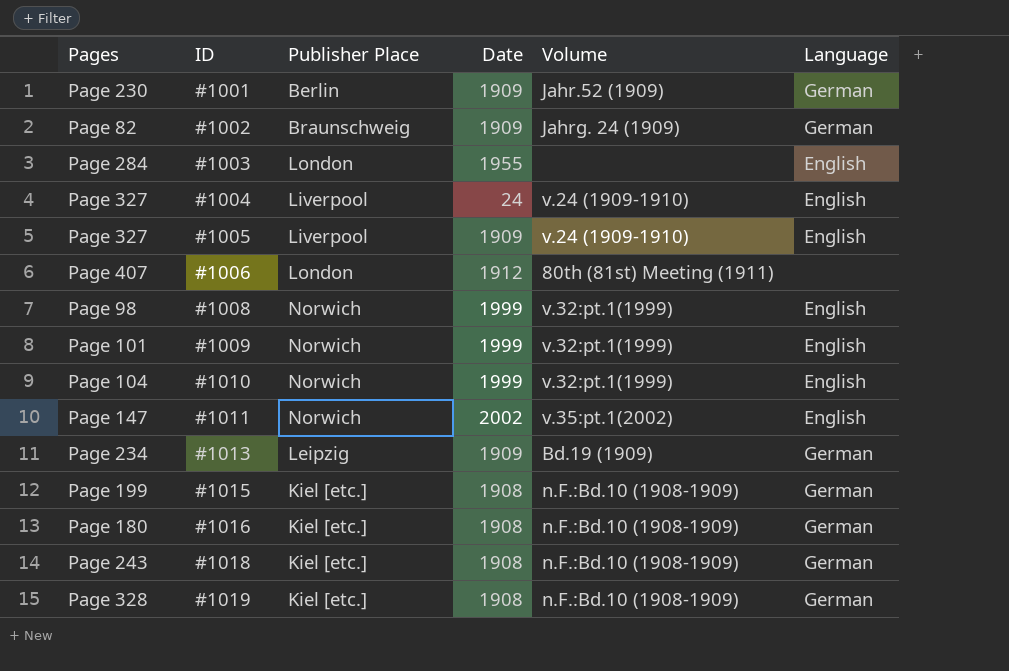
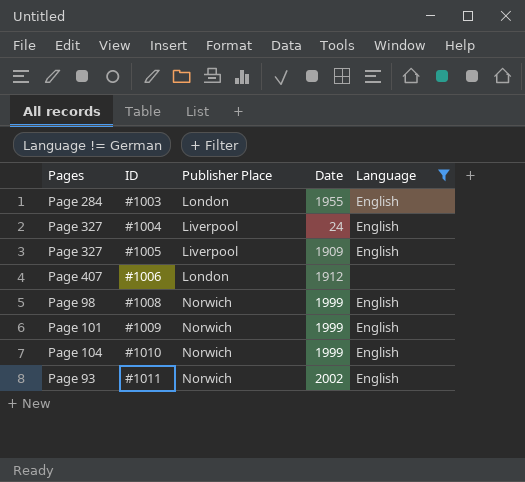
filter: none -> Language != German
column Volume | position: 5 -> none
#1011 | Pages: Page 147 -> Page 93

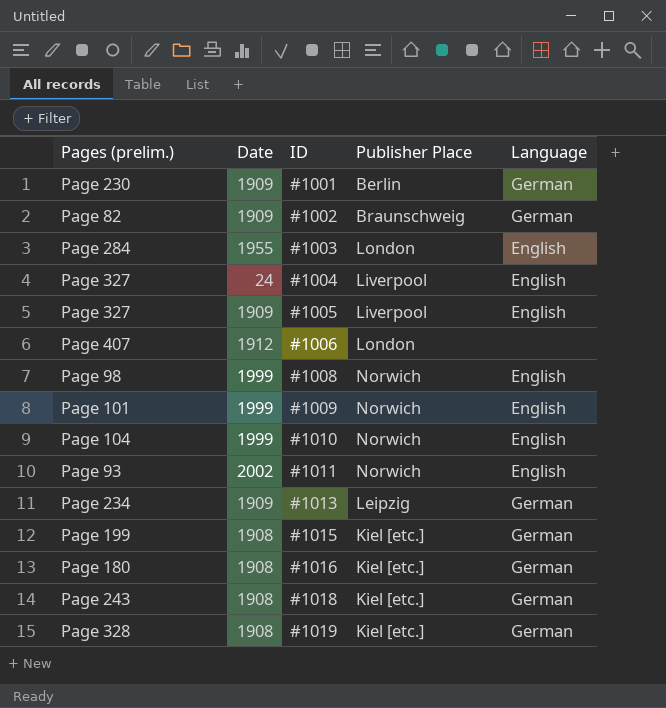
filter: Language != German -> none
column name: Pages -> Pages (prelim.)
column Date | position: 4 -> 2

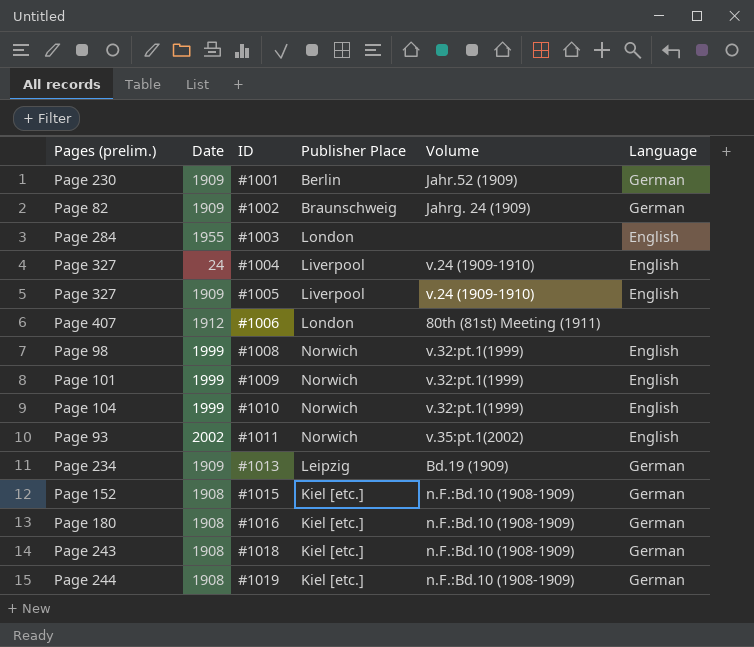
column Volume | position: none -> 5
#1015 | Pages (prelim.): Page 199 -> Page 152
#1019 | Pages (prelim.): Page 328 -> Page 244

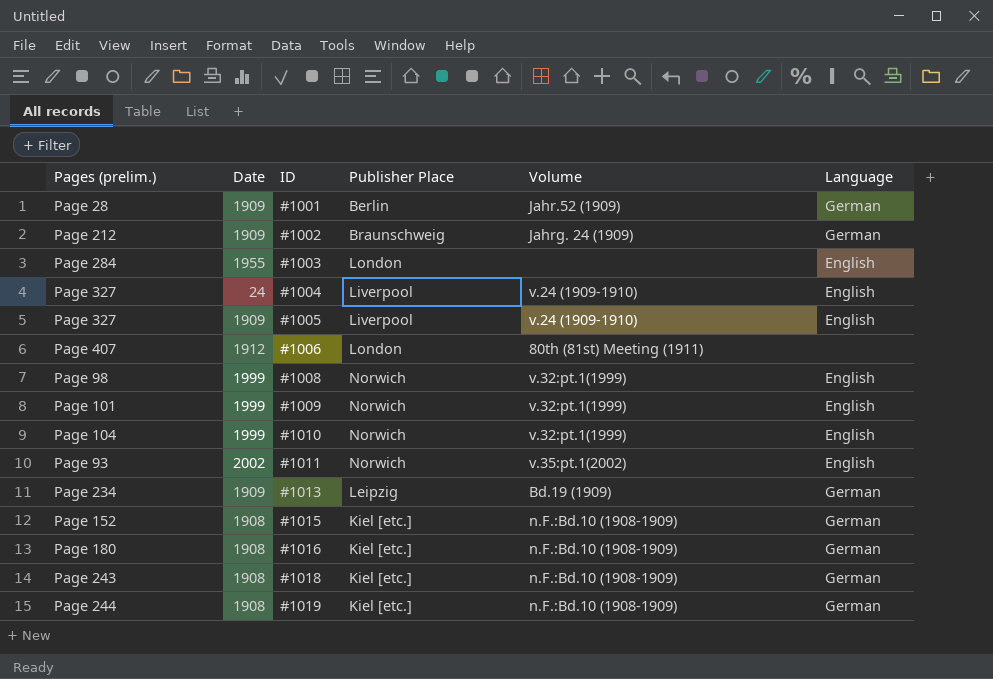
#1001 | Pages (prelim.): Page 230 -> Page 28
#1002 | Pages (prelim.): Page 82 -> Page 212

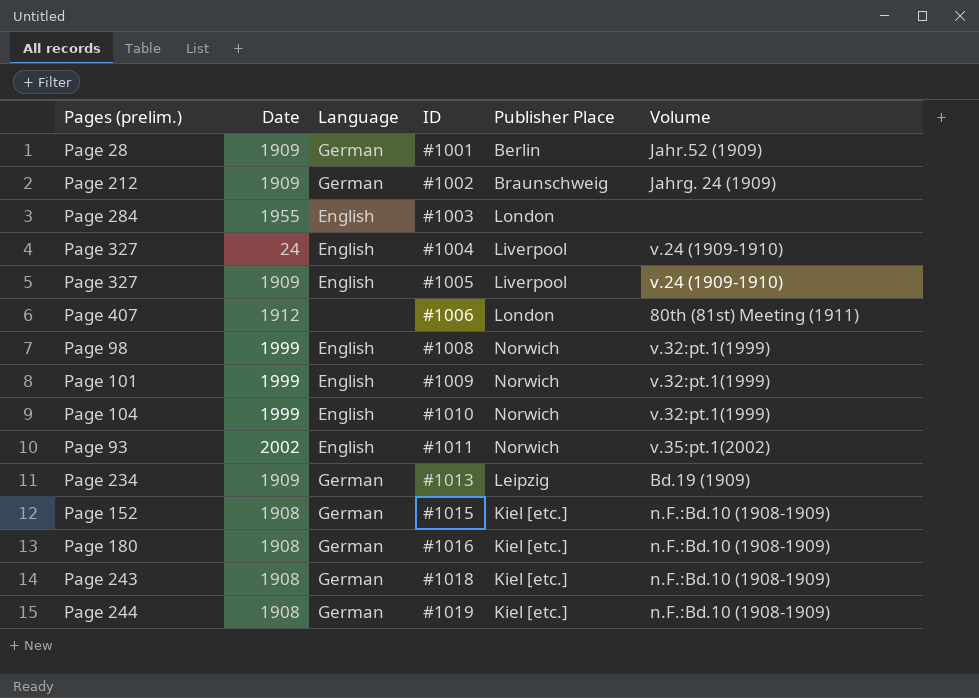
column Language | position: 6 -> 3

